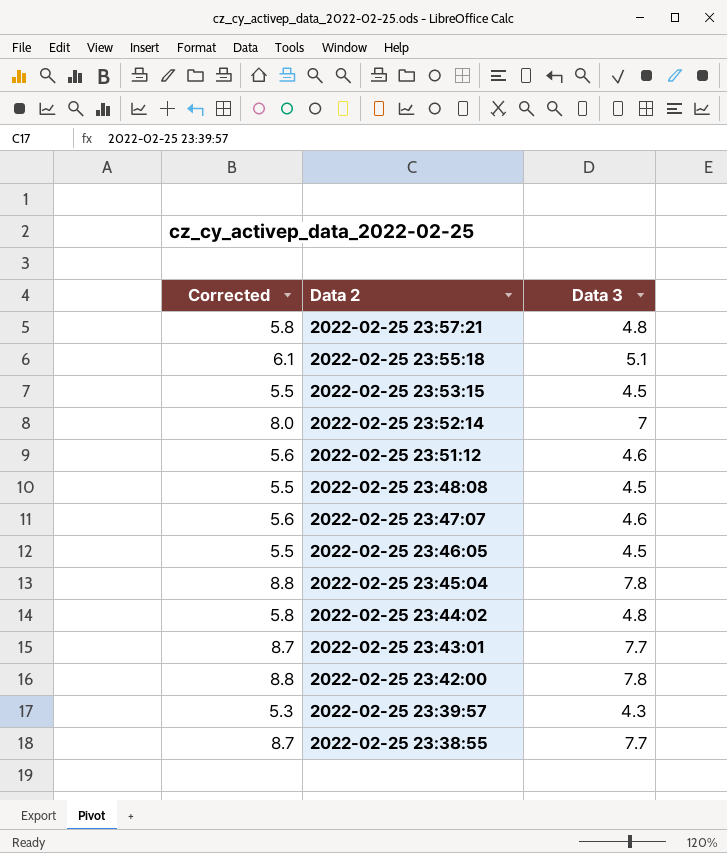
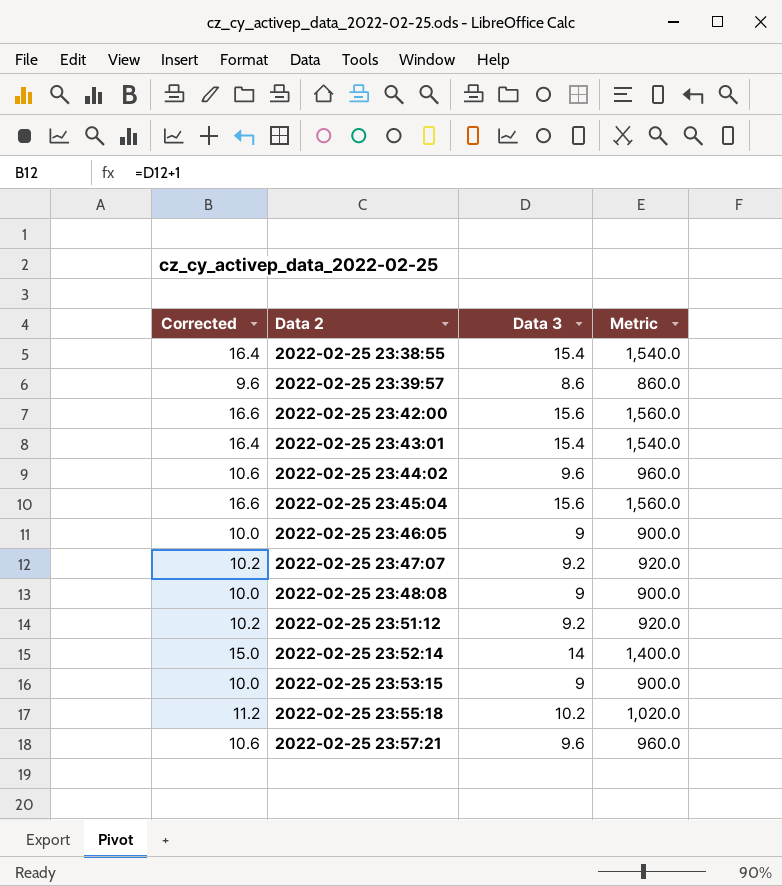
row order: Data 2 descending -> Data 2 ascending
column Metric | formula: none -> [Data 3] * 100
2022-02-25 23:38:55 | Corrected: 8.7 -> 16.4
2022-02-25 23:38:55 | Data 3: 7.7 -> 15.4
2022-02-25 23:39:57 | Corrected: 5.3 -> 9.6
2022-02-25 23:39:57 | Data 3: 4.3 -> 8.6
2022-02-25 23:42:00 | Corrected: 8.8 -> 16.6
2022-02-25 23:42:00 | Data 3: 7.8 -> 15.6
2022-02-25 23:43:01 | Corrected: 8.7 -> 16.4
2022-02-25 23:43:01 | Data 3: 7.7 -> 15.4
2022-02-25 23:44:02 | Corrected: 5.8 -> 10.6
2022-02-25 23:44:02 | Data 3: 4.8 -> 9.6
2022-02-25 23:45:04 | Corrected: 8.8 -> 16.6
2022-02-25 23:45:04 | Data 3: 7.8 -> 15.6
2022-02-25 23:46:05 | Corrected: 5.5 -> 10.0
2022-02-25 23:46:05 | Data 3: 4.5 -> 9
2022-02-25 23:47:07 | Corrected: 5.6 -> 10.2
2022-02-25 23:47:07 | Data 3: 4.6 -> 9.2
2022-02-25 23:48:08 | Corrected: 5.5 -> 10.0
2022-02-25 23:48:08 | Data 3: 4.5 -> 9
2022-02-25 23:51:12 | Corrected: 5.6 -> 10.2
2022-02-25 23:51:12 | Data 3: 4.6 -> 9.2
2022-02-25 23:52:14 | Corrected: 8.0 -> 15.0
2022-02-25 23:52:14 | Data 3: 7 -> 14
2022-02-25 23:53:15 | Corrected: 5.5 -> 10.0
2022-02-25 23:53:15 | Data 3: 4.5 -> 9
2022-02-25 23:55:18 | Corrected: 6.1 -> 11.2
2022-02-25 23:55:18 | Data 3: 5.1 -> 10.2
2022-02-25 23:57:21 | Corrected: 5.8 -> 10.6
2022-02-25 23:57:21 | Data 3: 4.8 -> 9.6

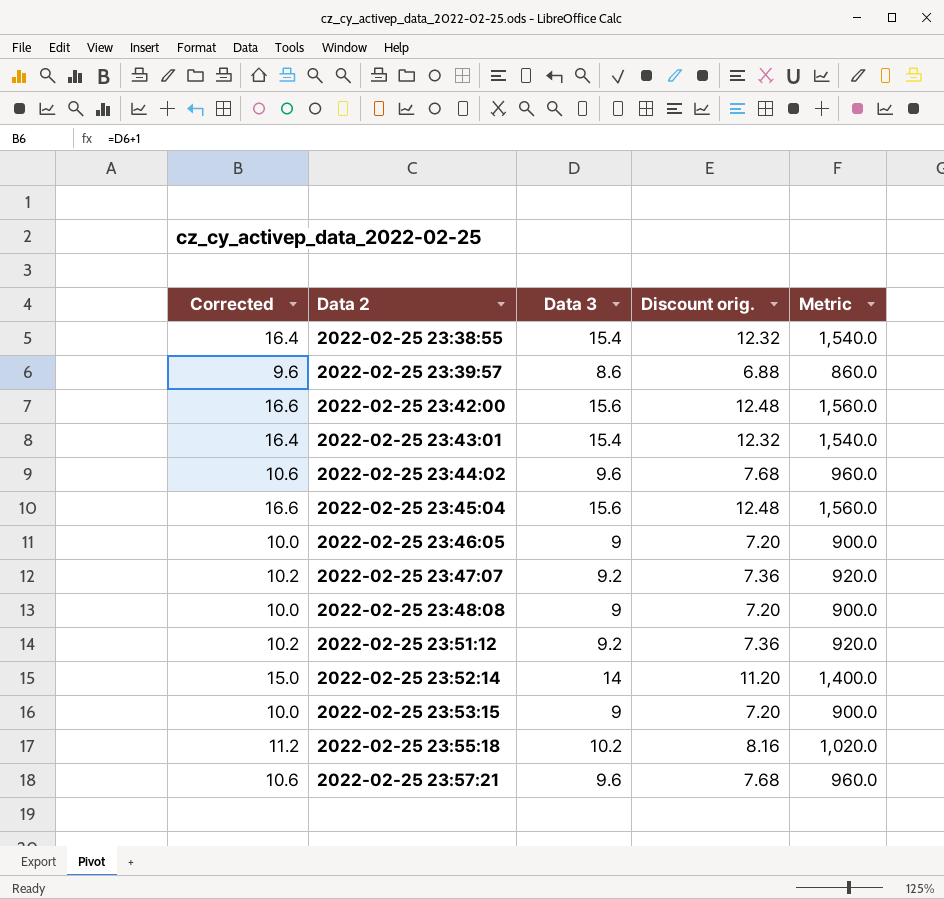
column Discount orig. | formula: none -> [Data 3] * 0.8

